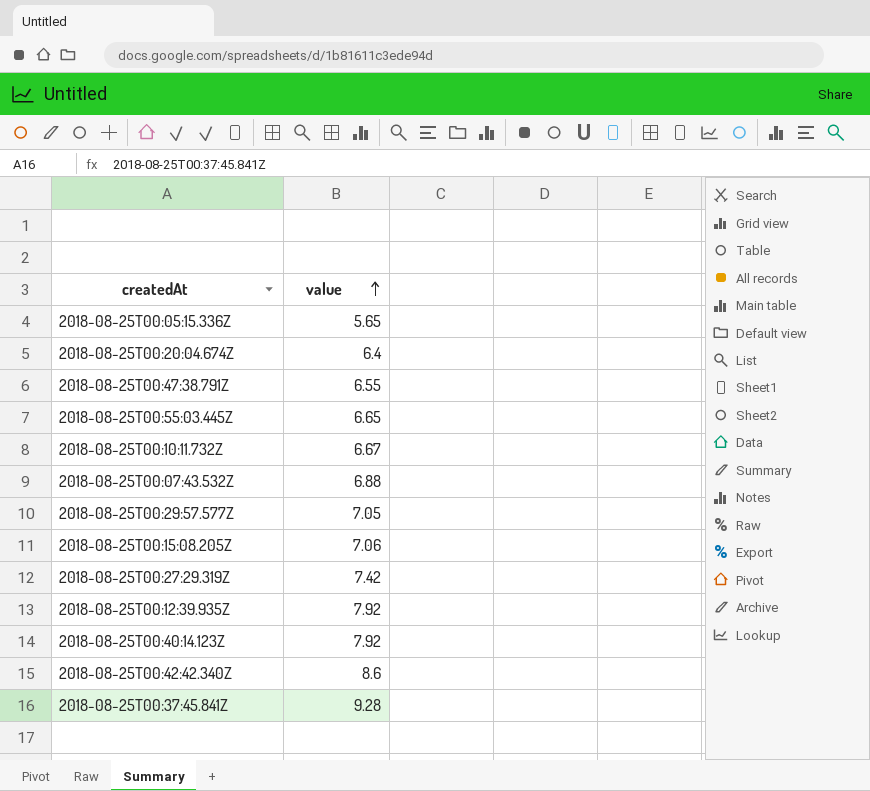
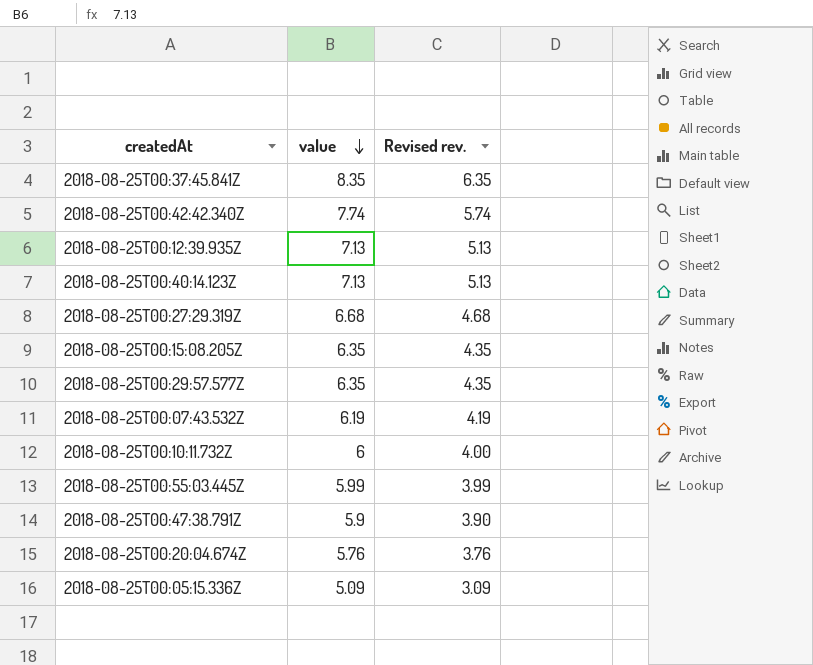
row order: value ascending -> value descending
column Revised rev. | formula: none -> [value] - 2
2018-08-25T00:37:45.841Z | value: 9.28 -> 8.35
2018-08-25T00:42:42.340Z | value: 8.6 -> 7.74
2018-08-25T00:12:39.935Z | value: 7.92 -> 7.13
2018-08-25T00:40:14.123Z | value: 7.92 -> 7.13
2018-08-25T00:27:29.319Z | value: 7.42 -> 6.68
2018-08-25T00:15:08.205Z | value: 7.06 -> 6.35
2018-08-25T00:29:57.577Z | value: 7.05 -> 6.35
2018-08-25T00:07:43.532Z | value: 6.88 -> 6.19
2018-08-25T00:10:11.732Z | value: 6.67 -> 6
2018-08-25T00:55:03.445Z | value: 6.65 -> 5.99
2018-08-25T00:47:38.791Z | value: 6.55 -> 5.9
2018-08-25T00:20:04.674Z | value: 6.4 -> 5.76
2018-08-25T00:05:15.336Z | value: 5.65 -> 5.09

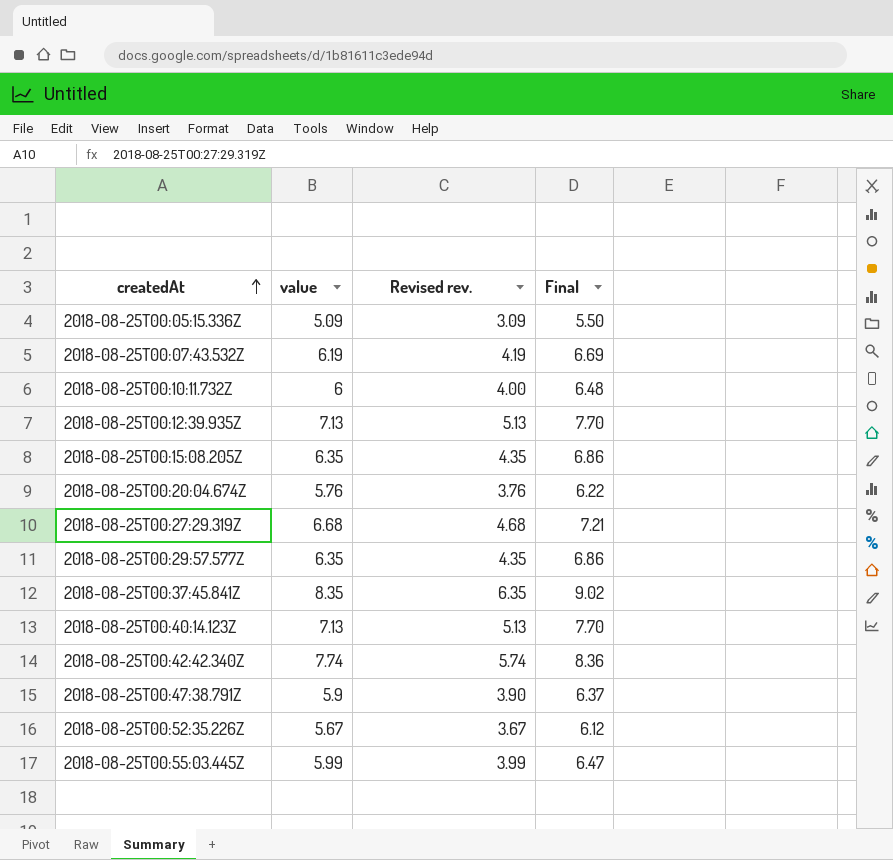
row order: value descending -> createdAt ascending
column Final | formula: none -> [value] * 1.08
row 2018-08-25T00:52:35.226Z: none -> 5.67 | 3.67 | 6.12

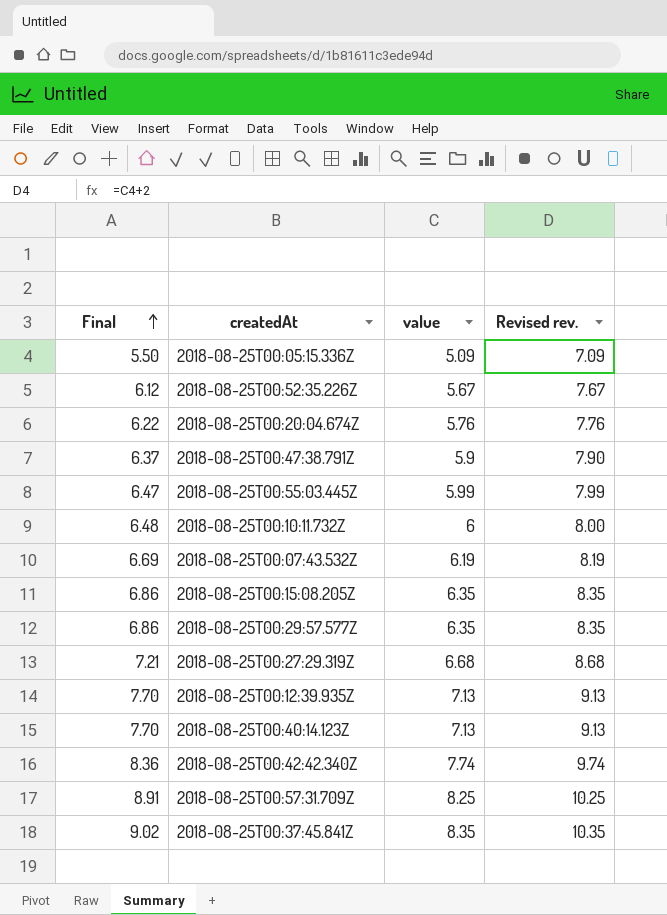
row order: createdAt ascending -> Final ascending
column Final | position: 4 -> 1
column Revised rev. | formula: [value] - 2 -> [value] + 2
row 2018-08-25T00:57:31.709Z: none -> 8.91 | 8.25 | 10.25

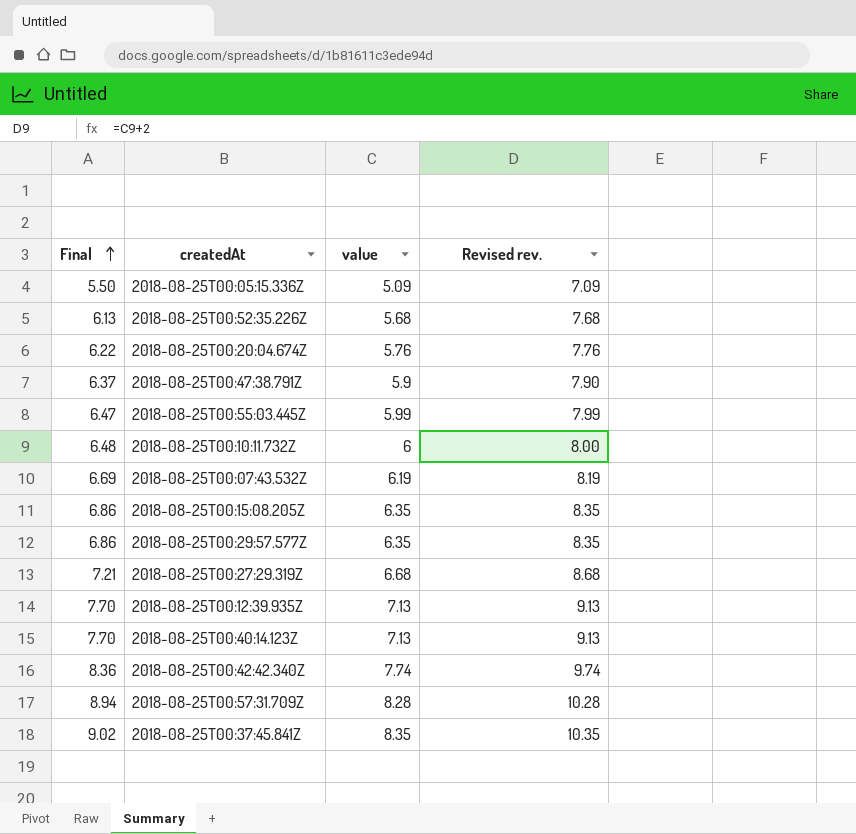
2018-08-25T00:52:35.226Z | Final: 6.12 -> 6.13
2018-08-25T00:52:35.226Z | value: 5.67 -> 5.68
2018-08-25T00:52:35.226Z | Revised rev.: 7.67 -> 7.68
2018-08-25T00:57:31.709Z | Final: 8.91 -> 8.94
2018-08-25T00:57:31.709Z | value: 8.25 -> 8.28
2018-08-25T00:57:31.709Z | Revised rev.: 10.25 -> 10.28

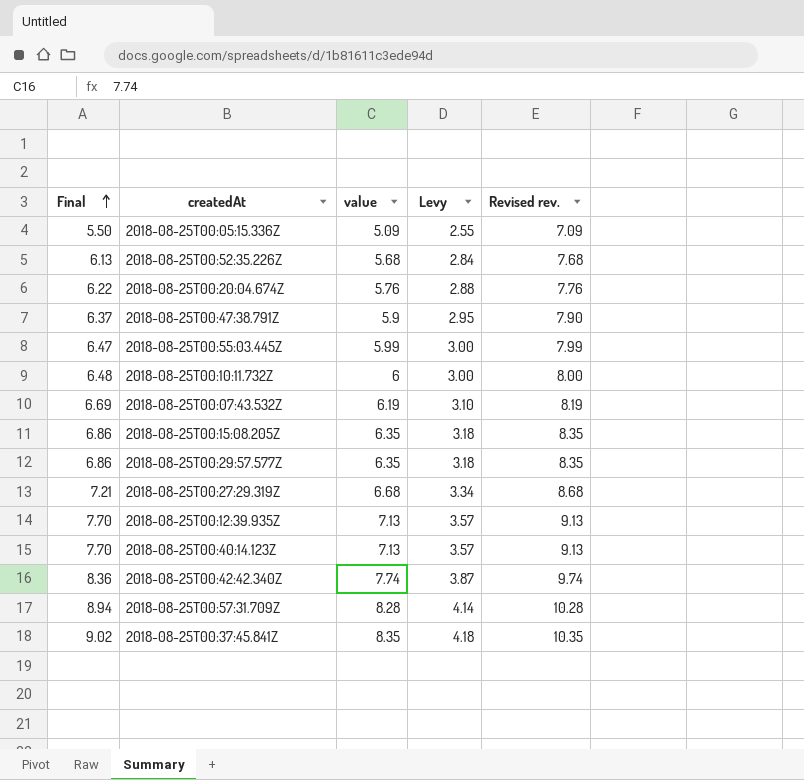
column Levy | formula: none -> [value] * 0.5

